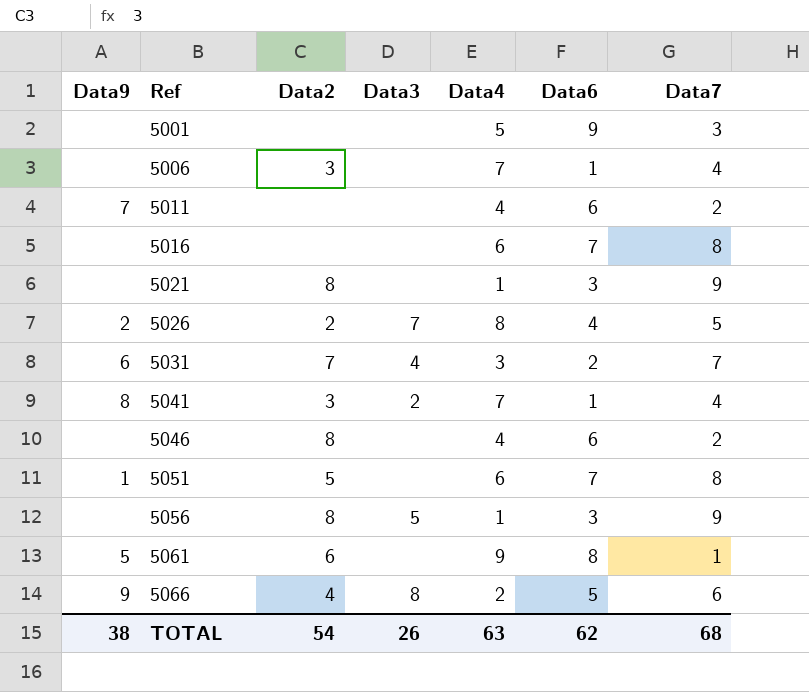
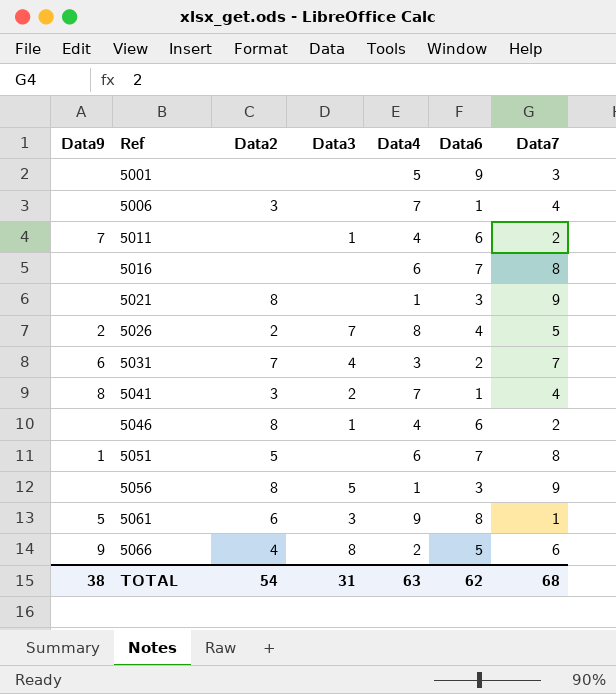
5011 | Data3: none -> 1
5046 | Data3: none -> 1
5061 | Data3: none -> 3
TOTAL | Data3: 26 -> 31

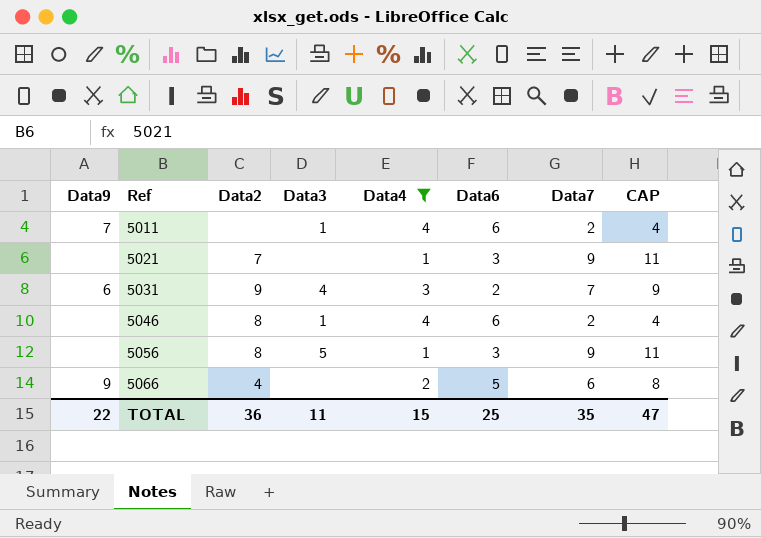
filter: none -> Data4 <= 4
column CAP | formula: none -> [Data7] + 2
5021 | Data2: 8 -> 7
5031 | Data2: 7 -> 9
5066 | Data3: 8 -> none
TOTAL | Data9: 38 -> 22
TOTAL | Data2: 54 -> 36
TOTAL | Data3: 31 -> 11
TOTAL | Data4: 63 -> 15
TOTAL | Data6: 62 -> 25
TOTAL | Data7: 68 -> 35

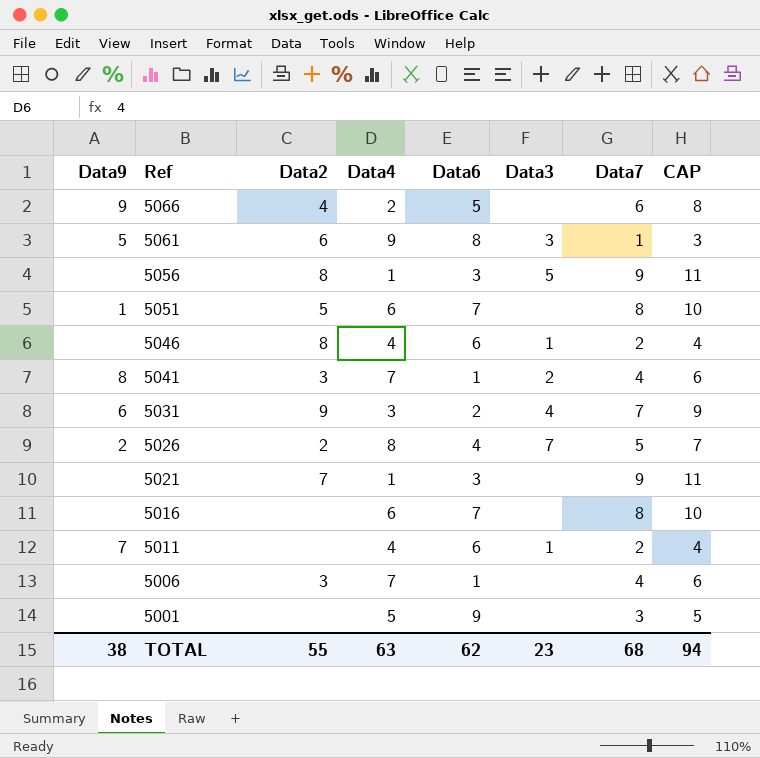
filter: Data4 <= 4 -> none
row order: Ref ascending -> Ref descending
column Data3 | position: 4 -> 6
TOTAL | Data9: 22 -> 38
TOTAL | Data2: 36 -> 55
TOTAL | Data4: 15 -> 63
TOTAL | Data6: 25 -> 62
TOTAL | Data3: 11 -> 23
TOTAL | Data7: 35 -> 68
TOTAL | CAP: 47 -> 94

